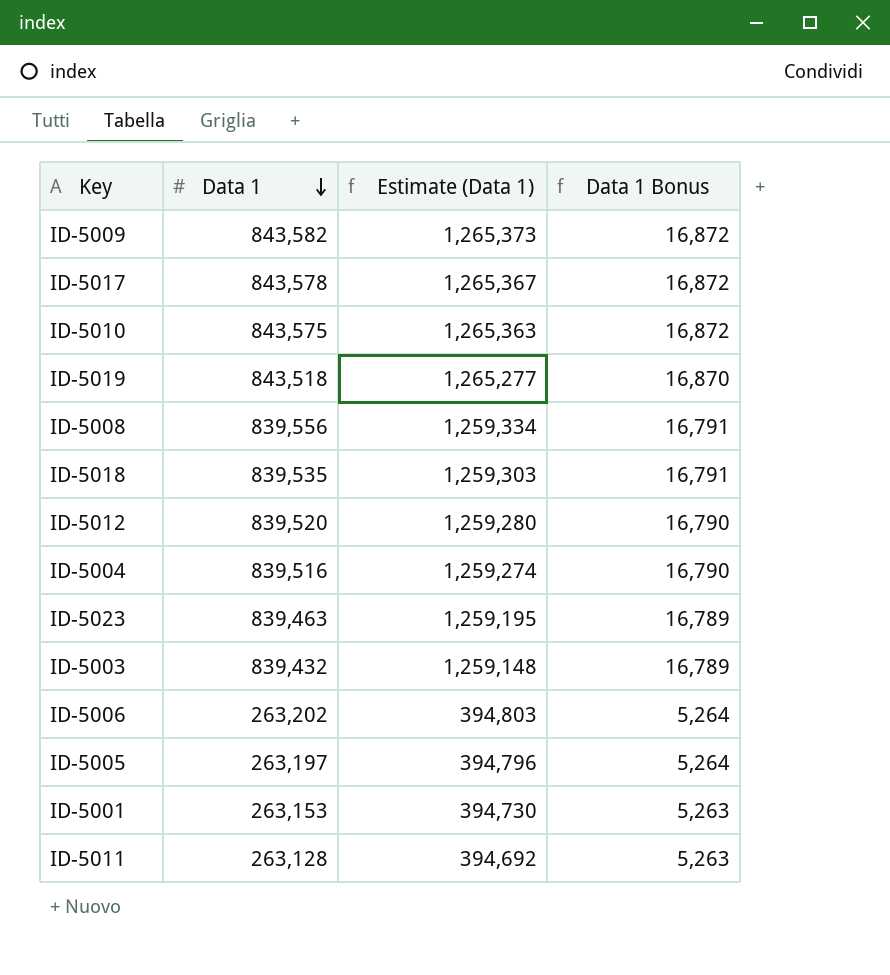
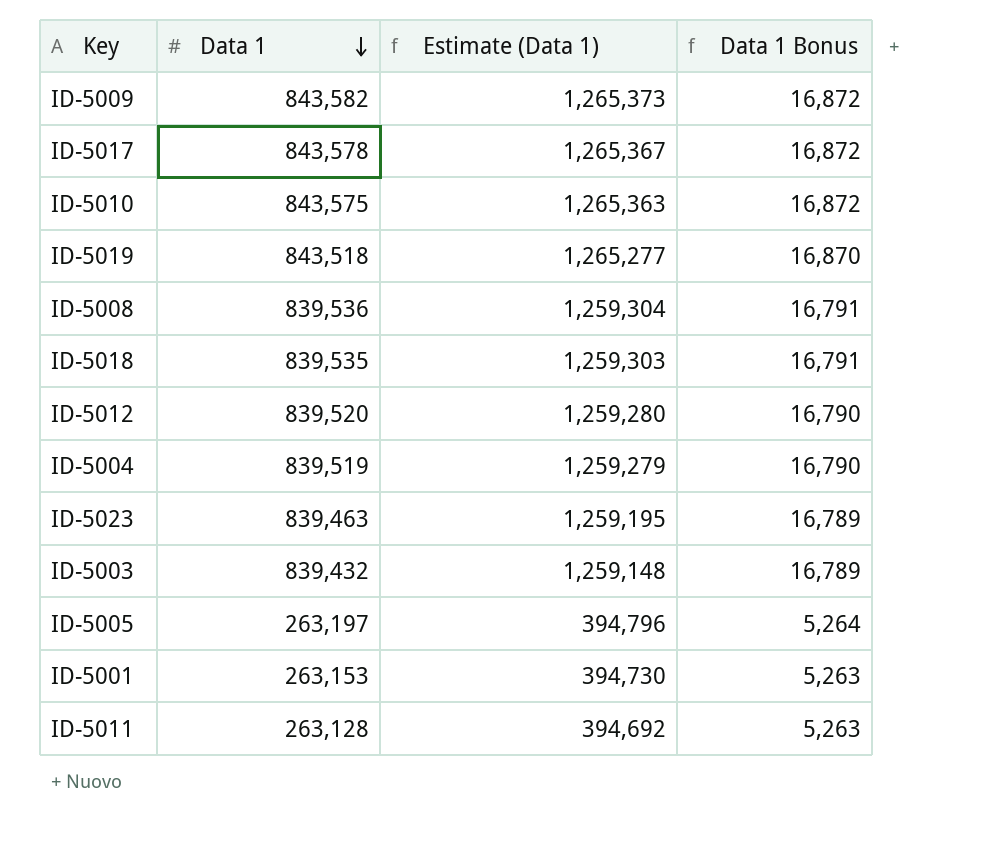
row ID-5006: 263,202 | 394,803 | 5,264 -> none
ID-5008 | Data 1: 839,556 -> 839,536
ID-5008 | Estimate (Data 1): 1,259,334 -> 1,259,304
ID-5004 | Data 1: 839,516 -> 839,519
ID-5004 | Estimate (Data 1): 1,259,274 -> 1,259,279

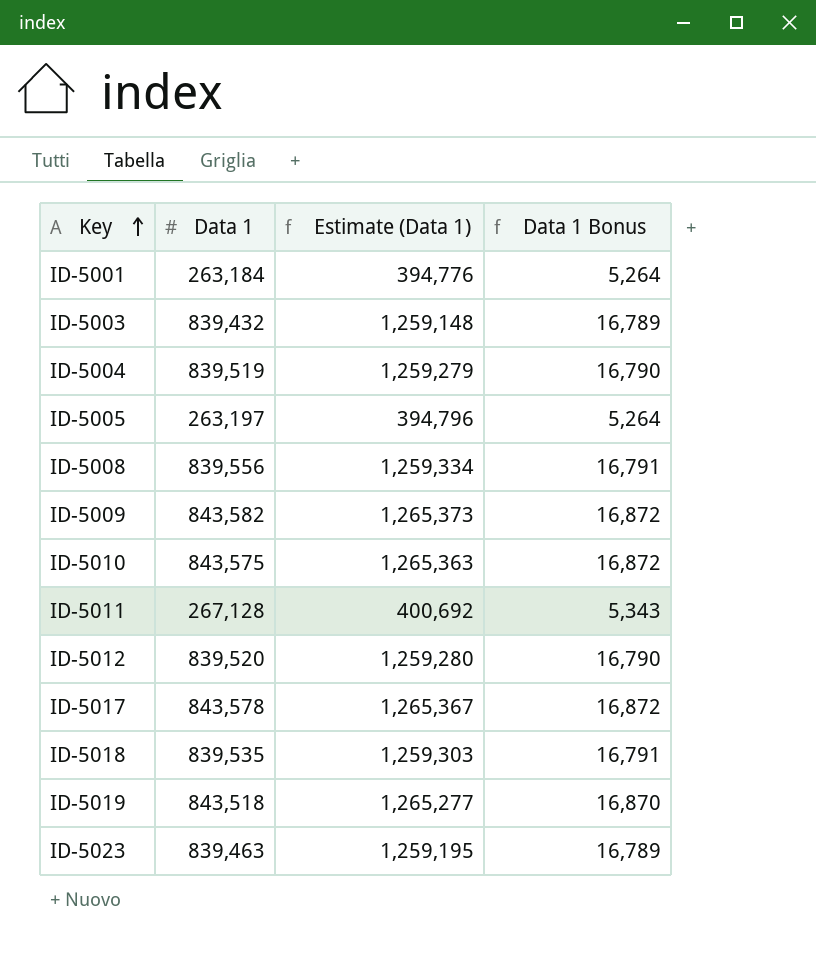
row order: Data 1 descending -> Key ascending
ID-5001 | Data 1: 263,153 -> 263,184
ID-5001 | Estimate (Data 1): 394,730 -> 394,776
ID-5001 | Data 1 Bonus: 5,263 -> 5,264
ID-5008 | Data 1: 839,536 -> 839,556
ID-5008 | Estimate (Data 1): 1,259,304 -> 1,259,334
ID-5011 | Data 1: 263,128 -> 267,128
ID-5011 | Estimate (Data 1): 394,692 -> 400,692
ID-5011 | Data 1 Bonus: 5,263 -> 5,343

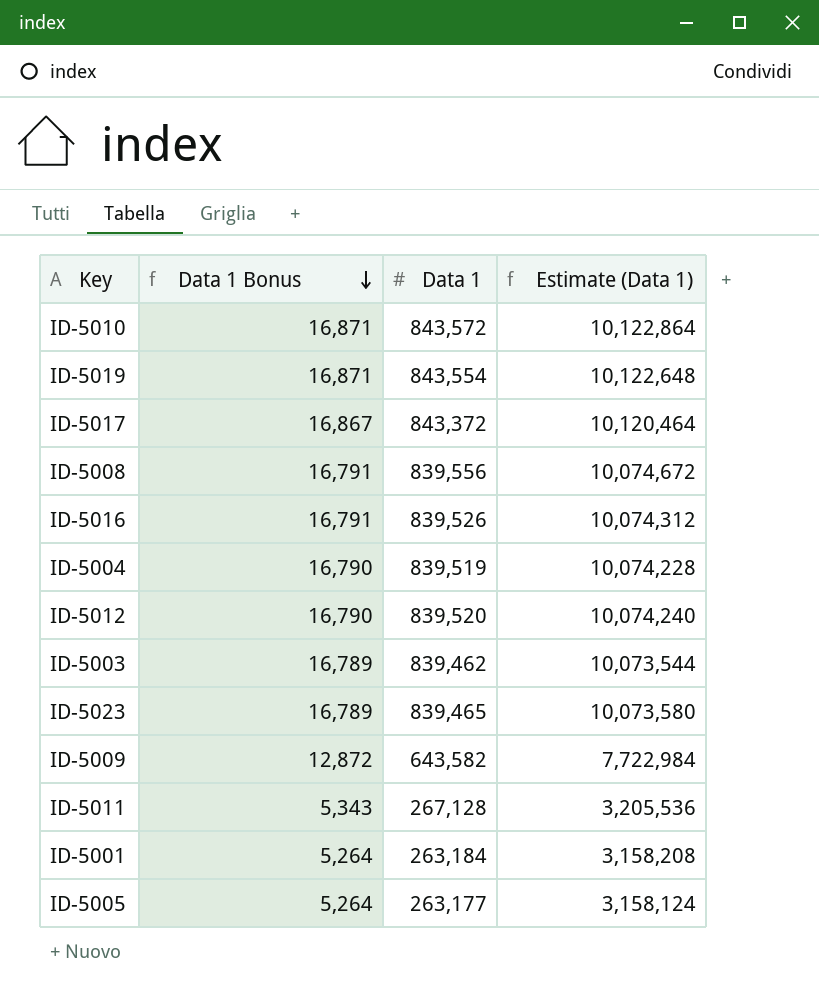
row order: Key ascending -> Data 1 Bonus descending
column Data 1 Bonus | position: 4 -> 2
column Estimate (Data 1) | formula: [Data 1] * 1.5 -> [Data 1] * 12
row ID-5018: 839,535 | 1,259,303 | 16,791 -> none
ID-5010 | Data 1 Bonus: 16,872 -> 16,871
ID-5010 | Data 1: 843,575 -> 843,572
ID-5019 | Data 1 Bonus: 16,870 -> 16,871
ID-5019 | Data 1: 843,518 -> 843,554
ID-5017 | Data 1 Bonus: 16,872 -> 16,867
ID-5017 | Data 1: 843,578 -> 843,372
row ID-5016: none -> 16,791 | 839,526 | 10,074,312
ID-5003 | Data 1: 839,432 -> 839,462
ID-5023 | Data 1: 839,463 -> 839,465
ID-5009 | Data 1 Bonus: 16,872 -> 12,872
ID-5009 | Data 1: 843,582 -> 643,582
ID-5005 | Data 1: 263,197 -> 263,177

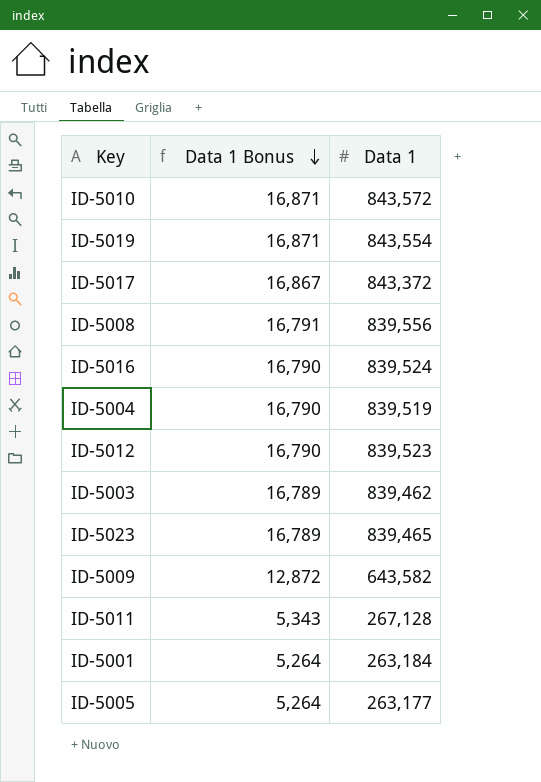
column Estimate (Data 1) | formula: [Data 1] * 12 -> none
ID-5016 | Data 1 Bonus: 16,791 -> 16,790
ID-5016 | Data 1: 839,526 -> 839,524
ID-5012 | Data 1: 839,520 -> 839,523

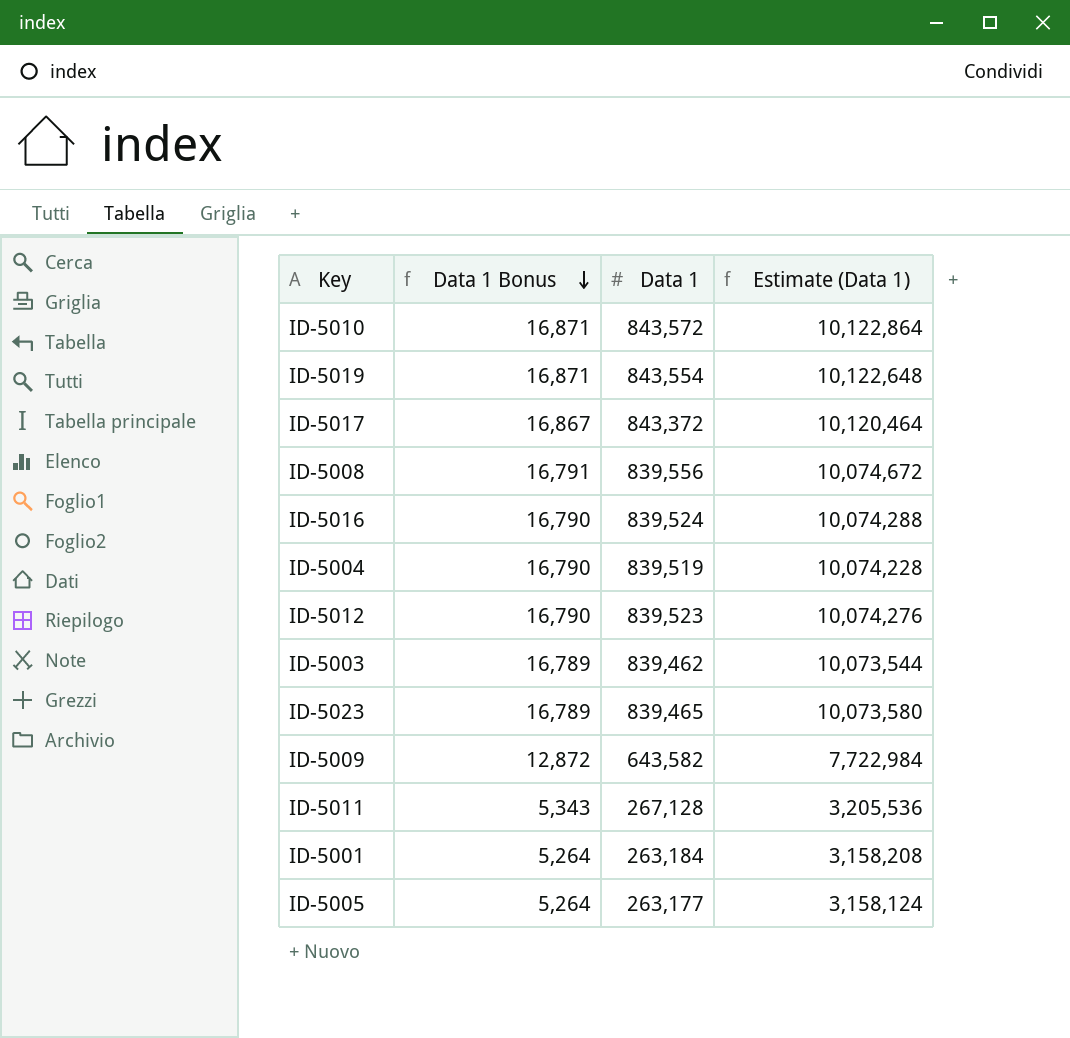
column Estimate (Data 1) | formula: none -> [Data 1] * 12

